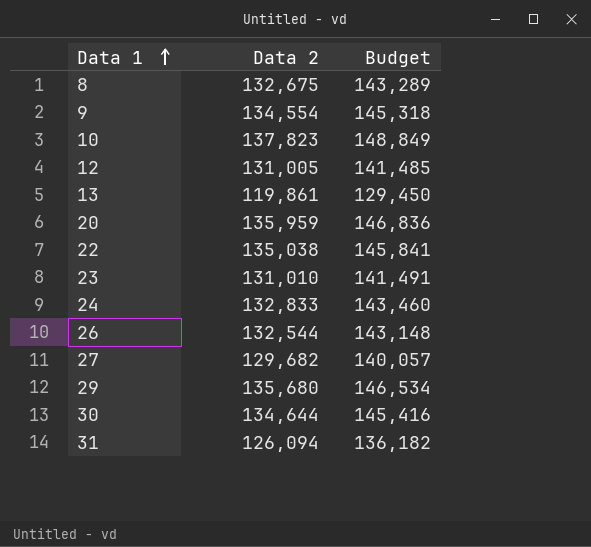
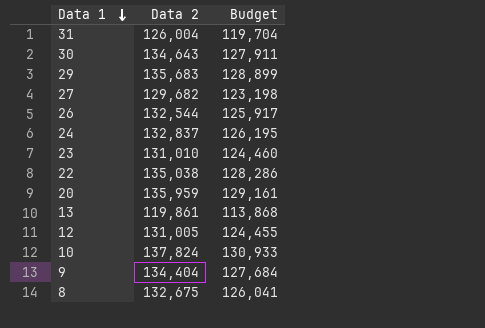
row order: Data 1 ascending -> Data 1 descending
column Budget | formula: [Data 2] * 1.08 -> [Data 2] * 0.95
31 | Data 2: 126,094 -> 126,004
30 | Data 2: 134,644 -> 134,643
29 | Data 2: 135,680 -> 135,683
24 | Data 2: 132,833 -> 132,837
10 | Data 2: 137,823 -> 137,824
9 | Data 2: 134,554 -> 134,404

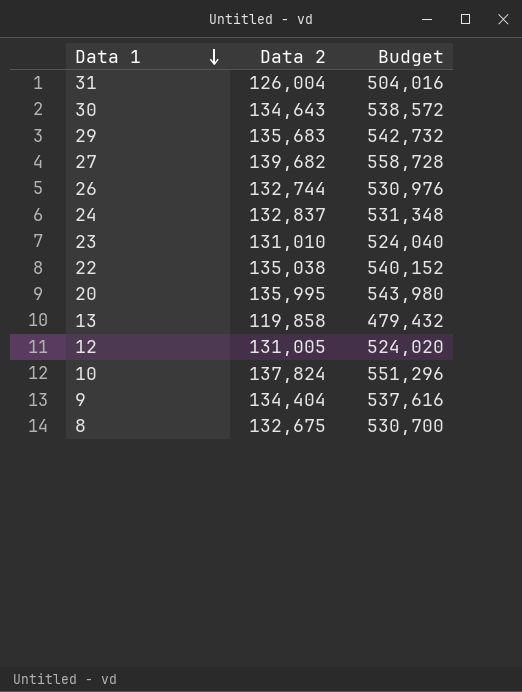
column Budget | formula: [Data 2] * 0.95 -> [Data 2] * 4
27 | Data 2: 129,682 -> 139,682
26 | Data 2: 132,544 -> 132,744
20 | Data 2: 135,959 -> 135,995
13 | Data 2: 119,861 -> 119,858

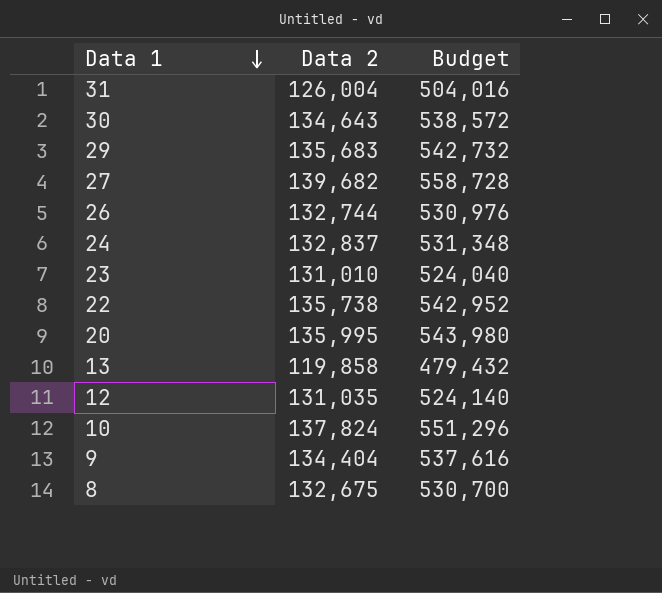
22 | Data 2: 135,038 -> 135,738
22 | Budget: 540,152 -> 542,952
12 | Data 2: 131,005 -> 131,035
12 | Budget: 524,020 -> 524,140

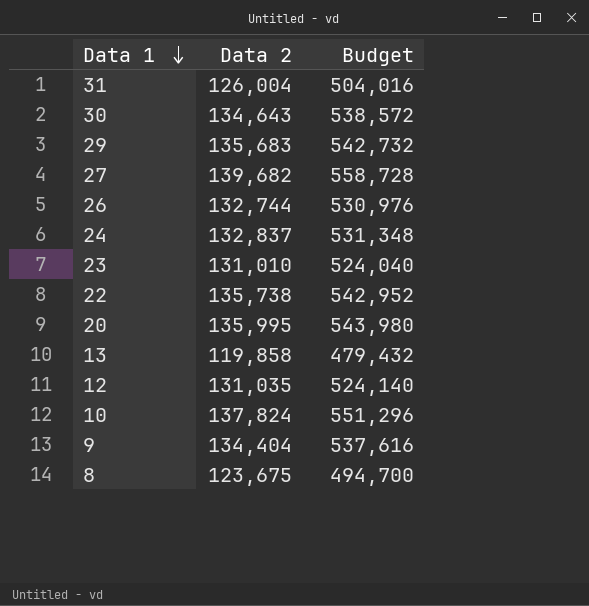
8 | Data 2: 132,675 -> 123,675
8 | Budget: 530,700 -> 494,700

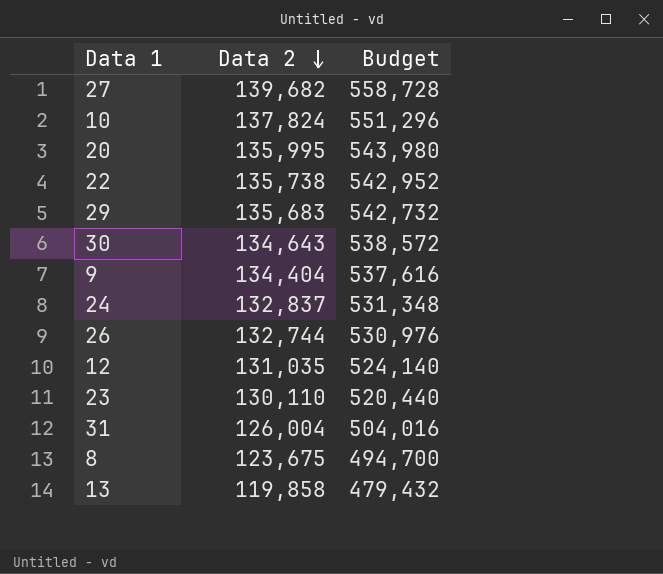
row order: Data 1 descending -> Data 2 descending
23 | Data 2: 131,010 -> 130,110
23 | Budget: 524,040 -> 520,440

